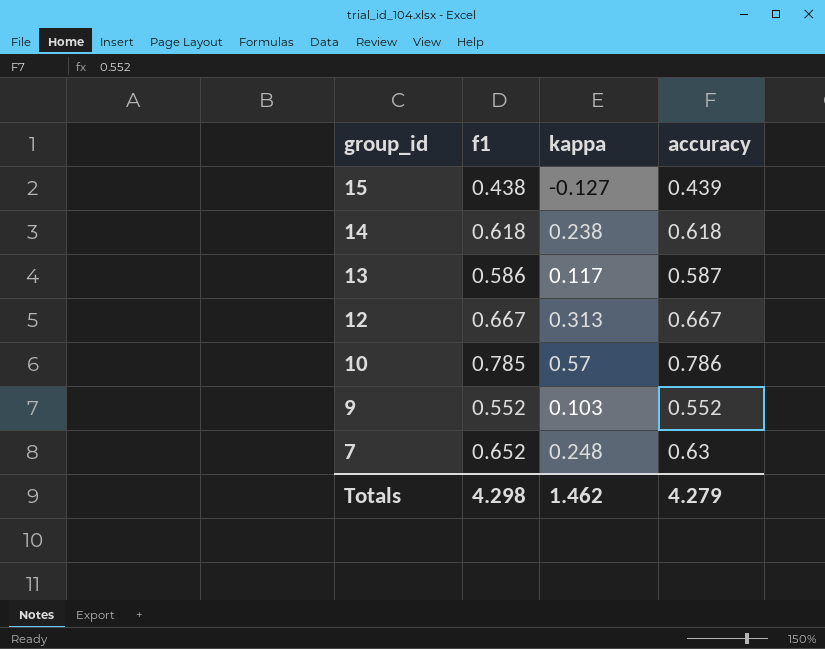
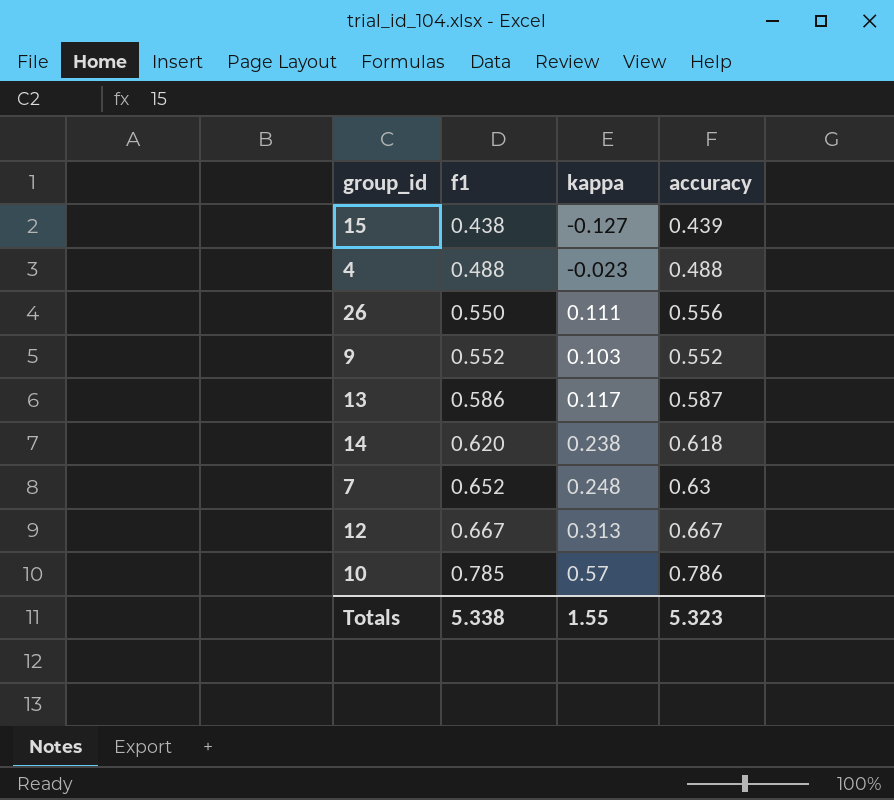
row order: group_id descending -> f1 ascending
row 4: none -> 0.488 | -0.023 | 0.488
row 26: none -> 0.550 | 0.111 | 0.556
14 | f1: 0.618 -> 0.620
Totals | f1: 4.298 -> 5.338
Totals | kappa: 1.462 -> 1.55
Totals | accuracy: 4.279 -> 5.323

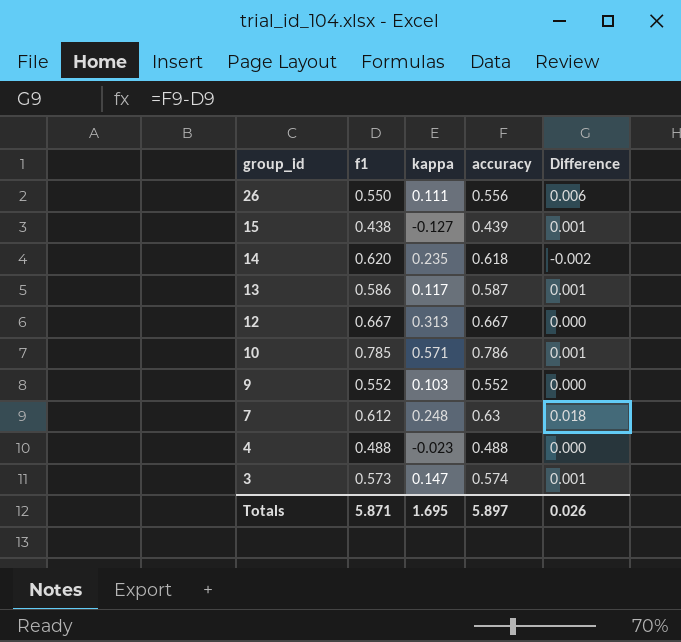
row order: f1 ascending -> group_id descending
column Difference | formula: none -> [accuracy] - [f1]
14 | kappa: 0.238 -> 0.235
10 | kappa: 0.57 -> 0.571
7 | f1: 0.652 -> 0.612
row 3: none -> 0.573 | 0.147 | 0.574 | 0.001
Totals | f1: 5.338 -> 5.871
Totals | kappa: 1.55 -> 1.695
Totals | accuracy: 5.323 -> 5.897

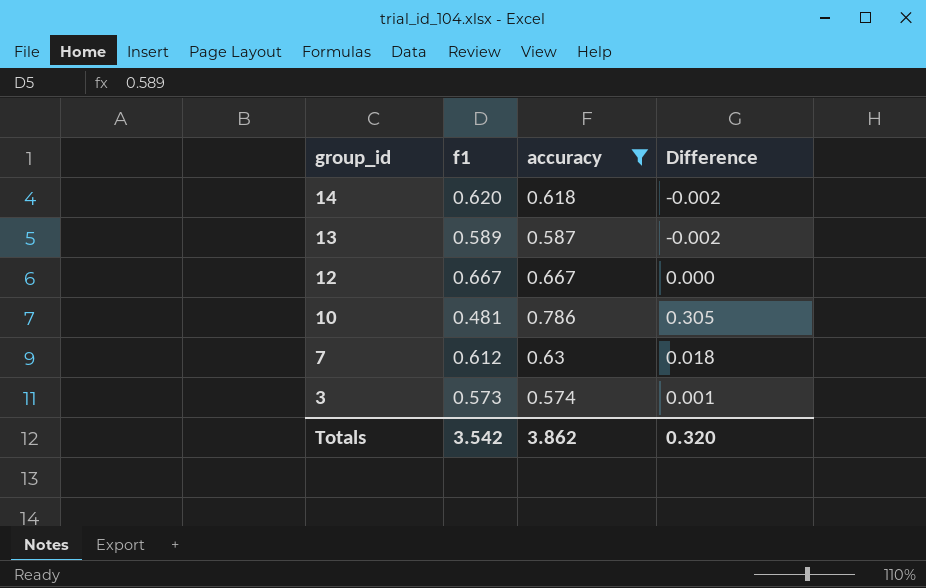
filter: none -> accuracy >= 0.574
column kappa | position: 3 -> none
13 | f1: 0.586 -> 0.589
13 | Difference: 0.001 -> -0.002
10 | f1: 0.785 -> 0.481
10 | Difference: 0.001 -> 0.305
Totals | f1: 5.871 -> 3.542
Totals | accuracy: 5.897 -> 3.862
Totals | Difference: 0.026 -> 0.320

